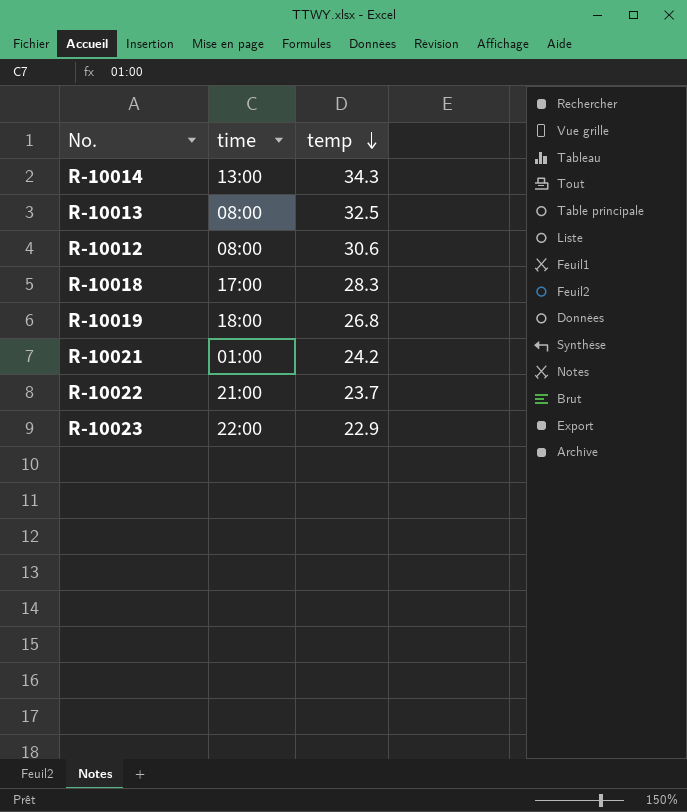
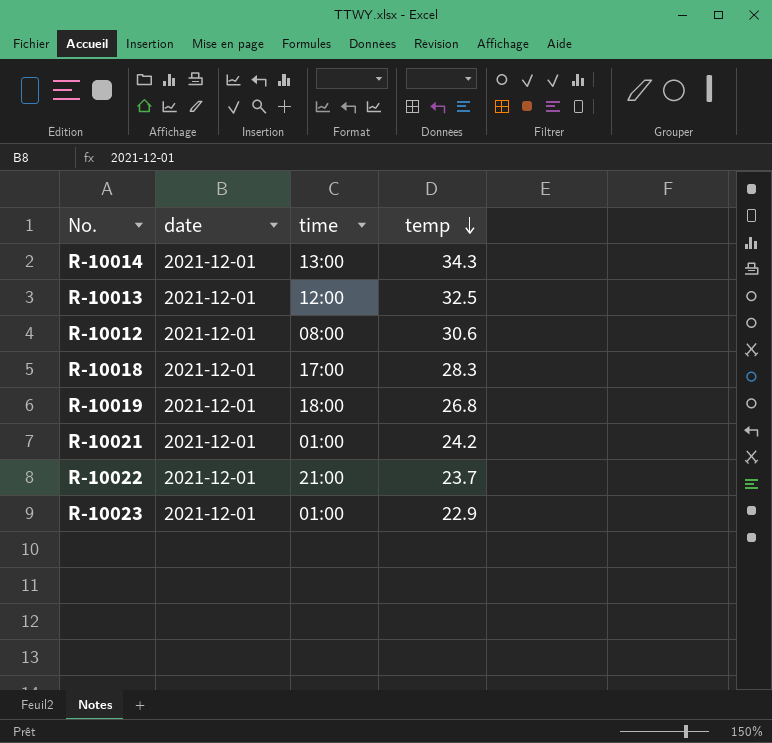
column date | position: none -> 2
R-10013 | time: 08:00 -> 12:00
R-10023 | time: 22:00 -> 01:00

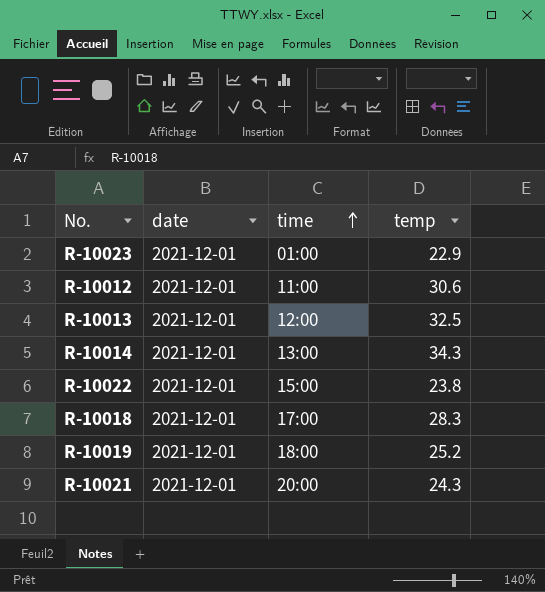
row order: temp descending -> time ascending
R-10012 | time: 08:00 -> 11:00
R-10022 | time: 21:00 -> 15:00
R-10022 | temp: 23.7 -> 23.8
R-10019 | temp: 26.8 -> 25.2
R-10021 | time: 01:00 -> 20:00
R-10021 | temp: 24.2 -> 24.3

